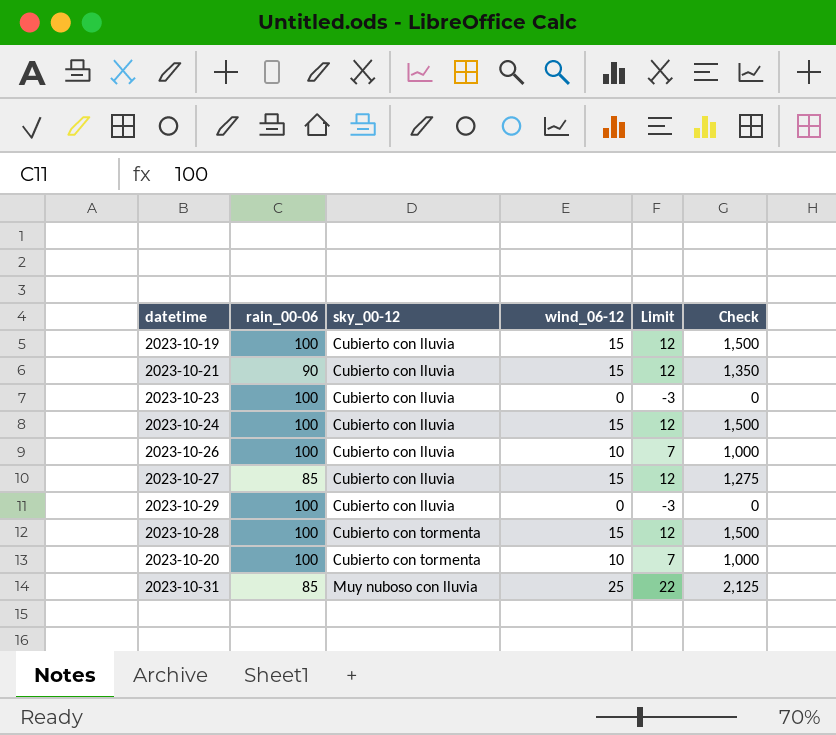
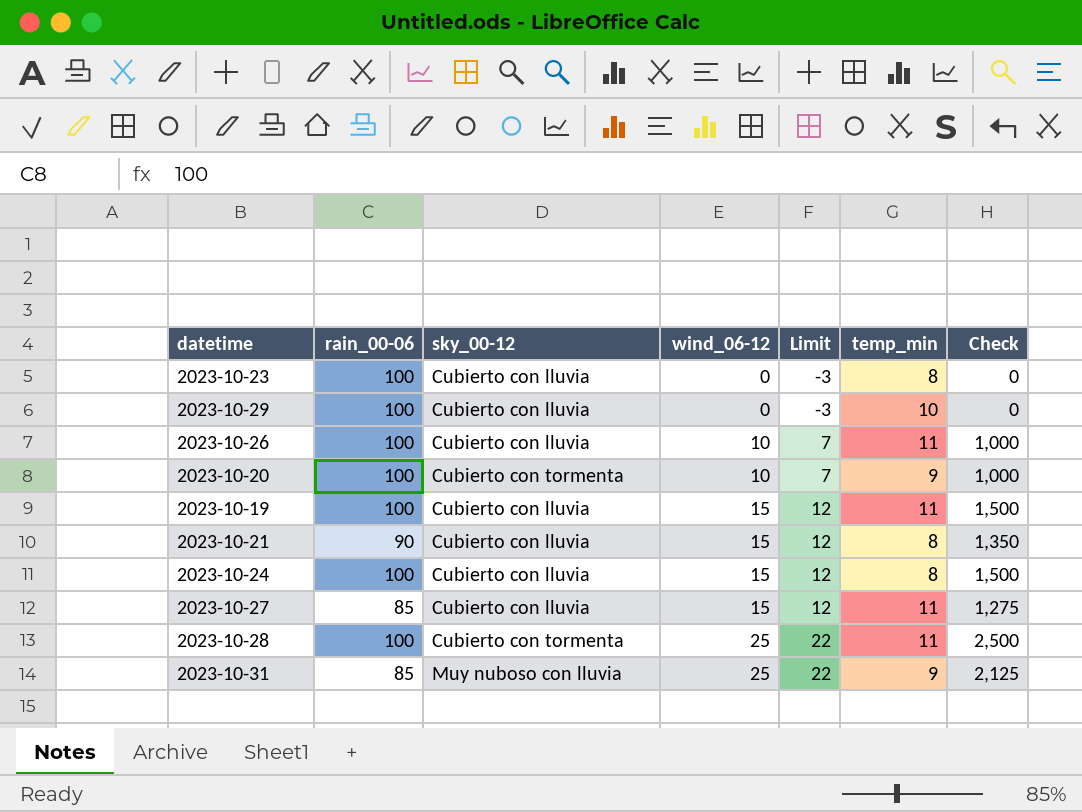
row order: sky_00-12 ascending -> wind_06-12 ascending
column temp_min | position: none -> 6
2023-10-28 | wind_06-12: 15 -> 25
2023-10-28 | Limit: 12 -> 22
2023-10-28 | Check: 1,500 -> 2,500

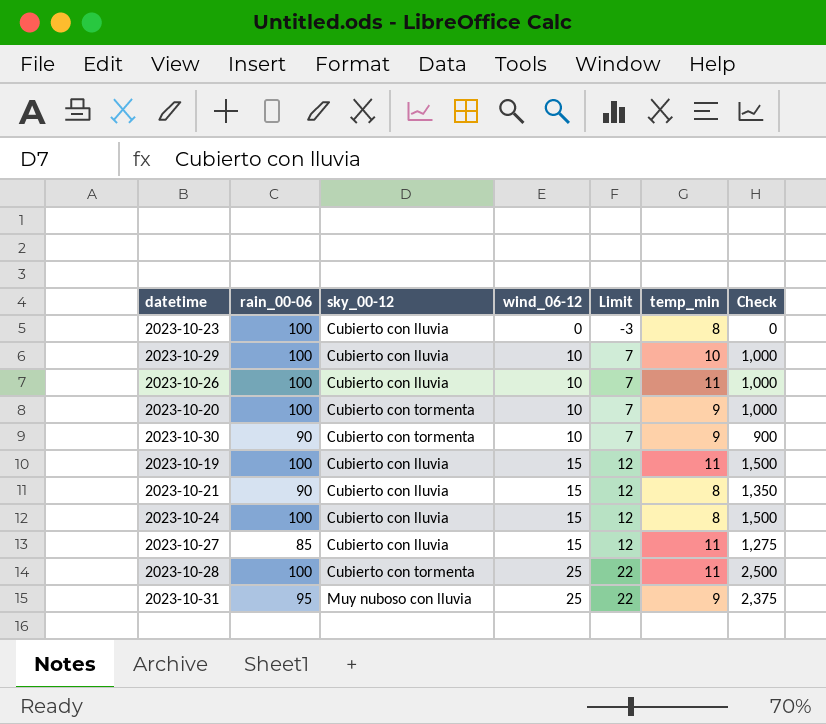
2023-10-29 | wind_06-12: 0 -> 10
2023-10-29 | Limit: -3 -> 7
2023-10-29 | Check: 0 -> 1,000
row 2023-10-30: none -> 90 | Cubierto con tormenta | 10 | 7 | 9 | 900
2023-10-31 | rain_00-06: 85 -> 95
2023-10-31 | Check: 2,125 -> 2,375

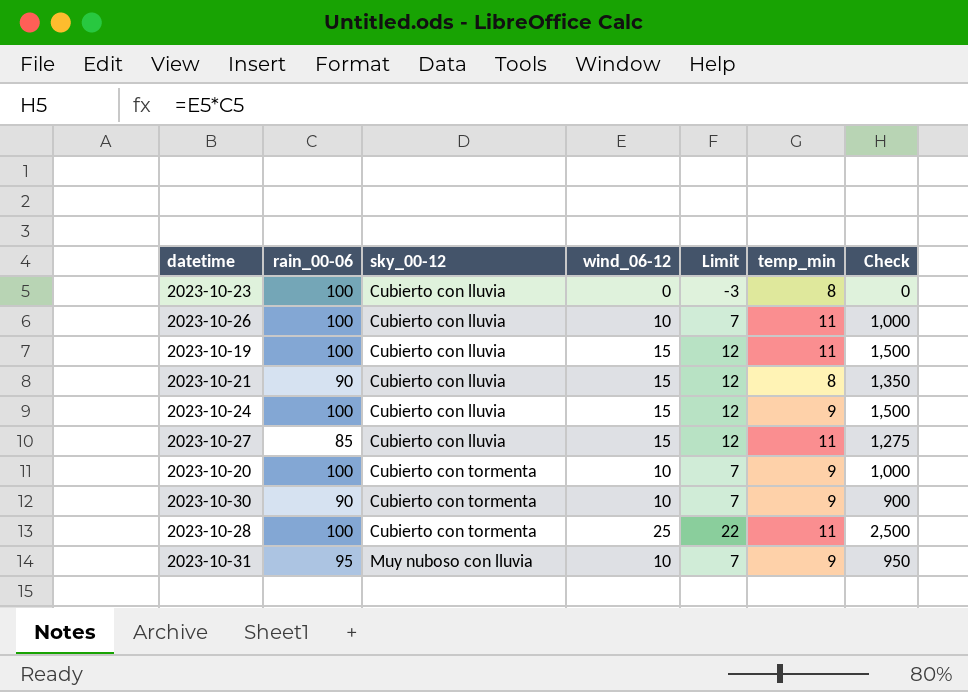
row order: wind_06-12 ascending -> sky_00-12 ascending
row 2023-10-29: 100 | Cubierto con lluvia | 10 | 7 | 10 | 1,000 -> none
2023-10-24 | temp_min: 8 -> 9
2023-10-31 | wind_06-12: 25 -> 10
2023-10-31 | Limit: 22 -> 7
2023-10-31 | Check: 2,375 -> 950

